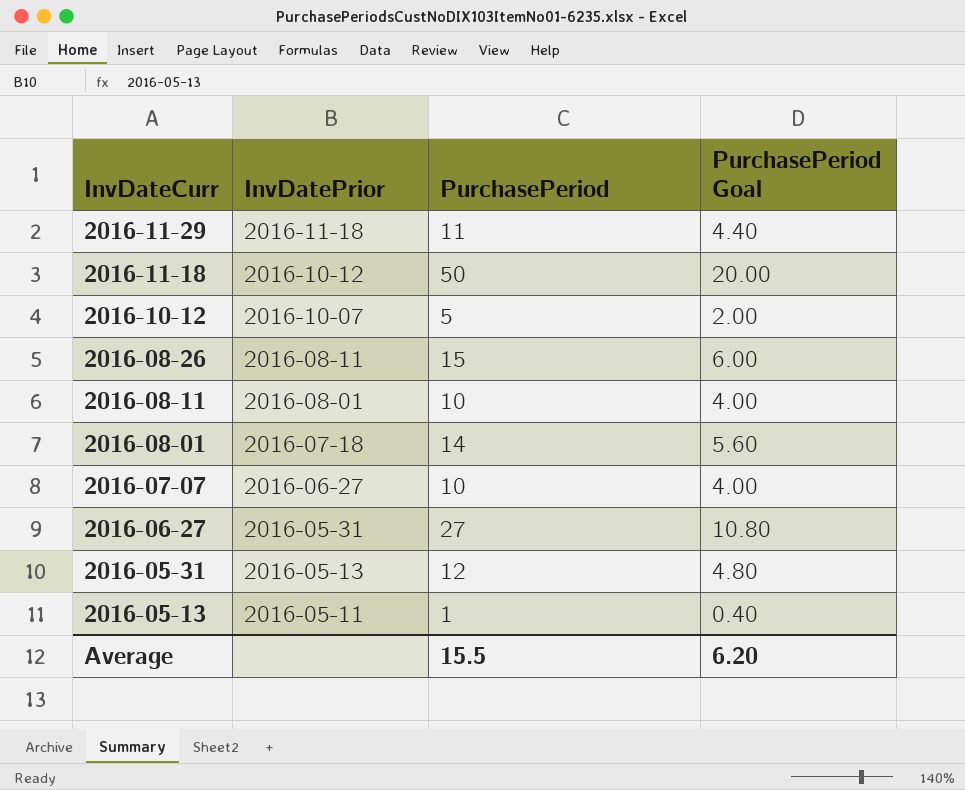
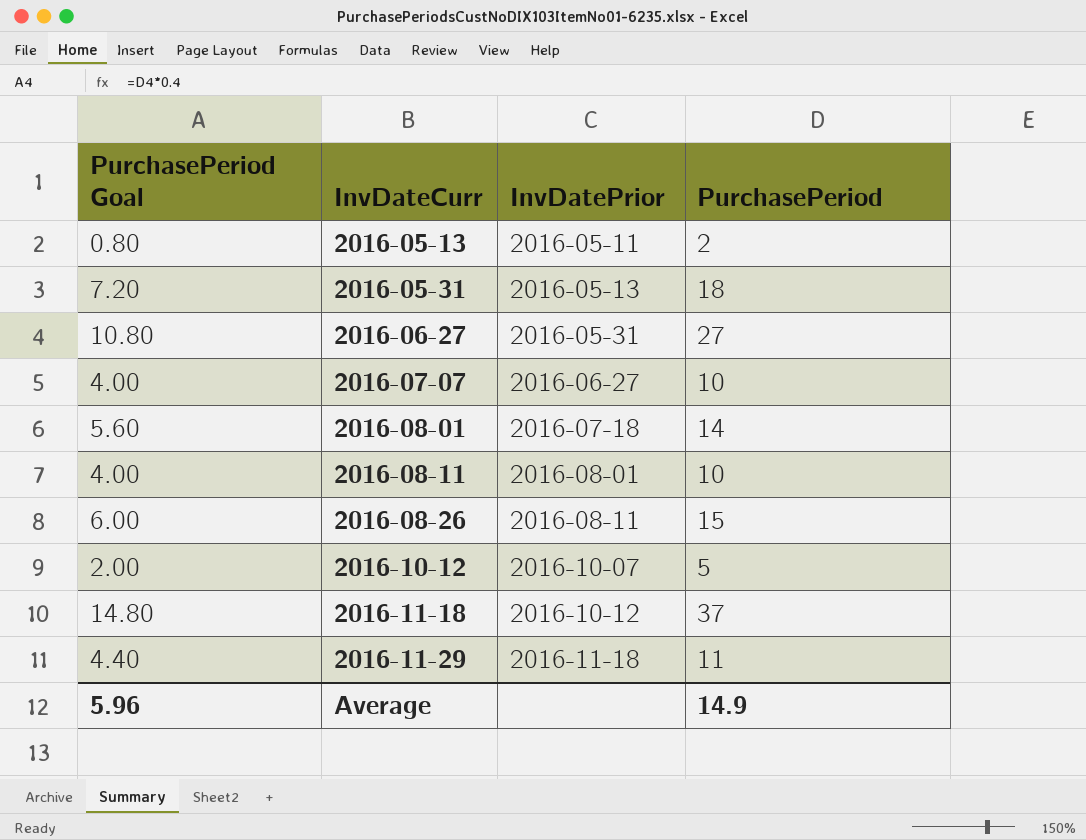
row order: InvDateCurr descending -> InvDateCurr ascending
column PurchasePeriod Goal | position: 4 -> 1
2016-05-13 | PurchasePeriod Goal: 0.40 -> 0.80
2016-05-13 | PurchasePeriod: 1 -> 2
2016-05-31 | PurchasePeriod Goal: 4.80 -> 7.20
2016-05-31 | PurchasePeriod: 12 -> 18
2016-11-18 | PurchasePeriod Goal: 20.00 -> 14.80
2016-11-18 | PurchasePeriod: 50 -> 37
Average | PurchasePeriod Goal: 6.20 -> 5.96
Average | PurchasePeriod: 15.5 -> 14.9

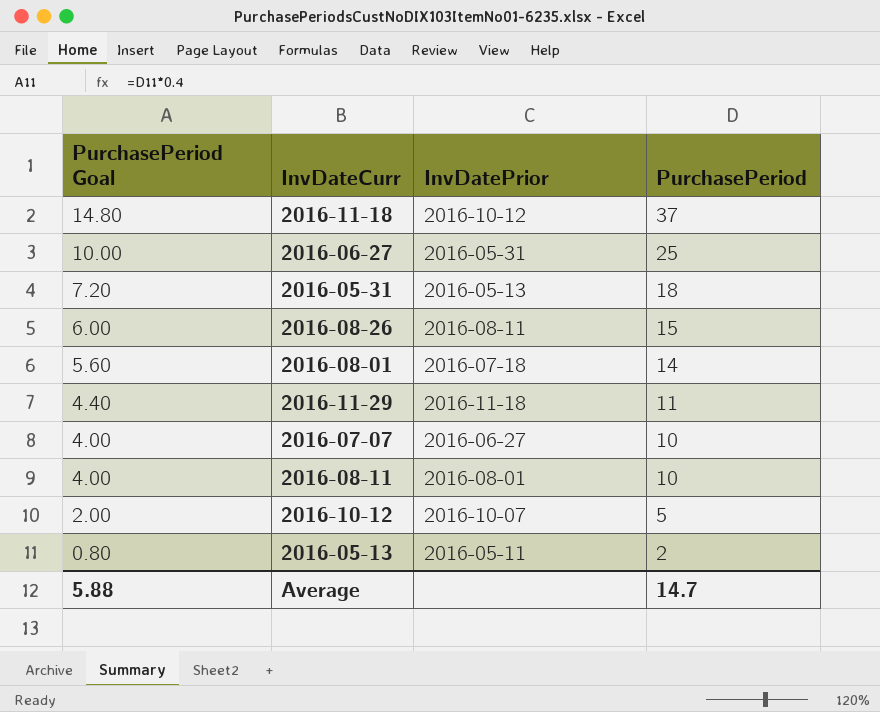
row order: InvDateCurr ascending -> PurchasePeriod Goal descending
2016-06-27 | PurchasePeriod Goal: 10.80 -> 10.00
2016-06-27 | PurchasePeriod: 27 -> 25
Average | PurchasePeriod Goal: 5.96 -> 5.88
Average | PurchasePeriod: 14.9 -> 14.7

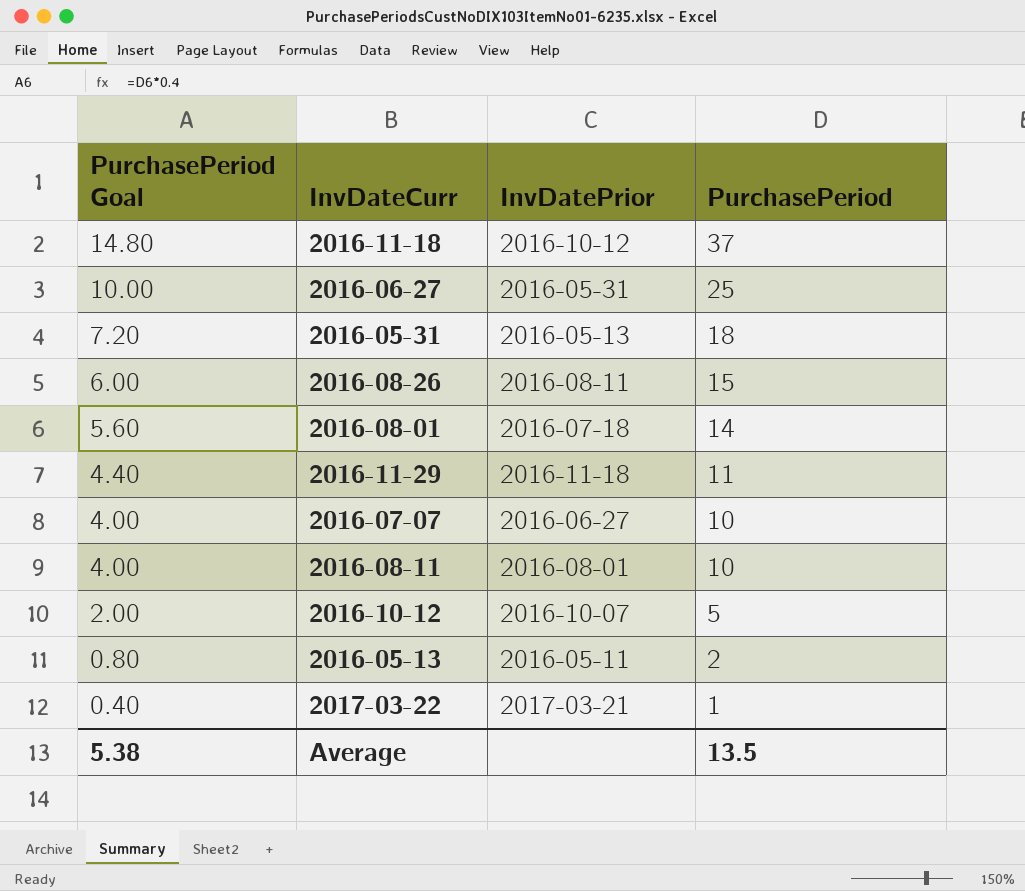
row 2017-03-22: none -> 0.40 | 2017-03-21 | 1
Average | PurchasePeriod Goal: 5.88 -> 5.38
Average | PurchasePeriod: 14.7 -> 13.5

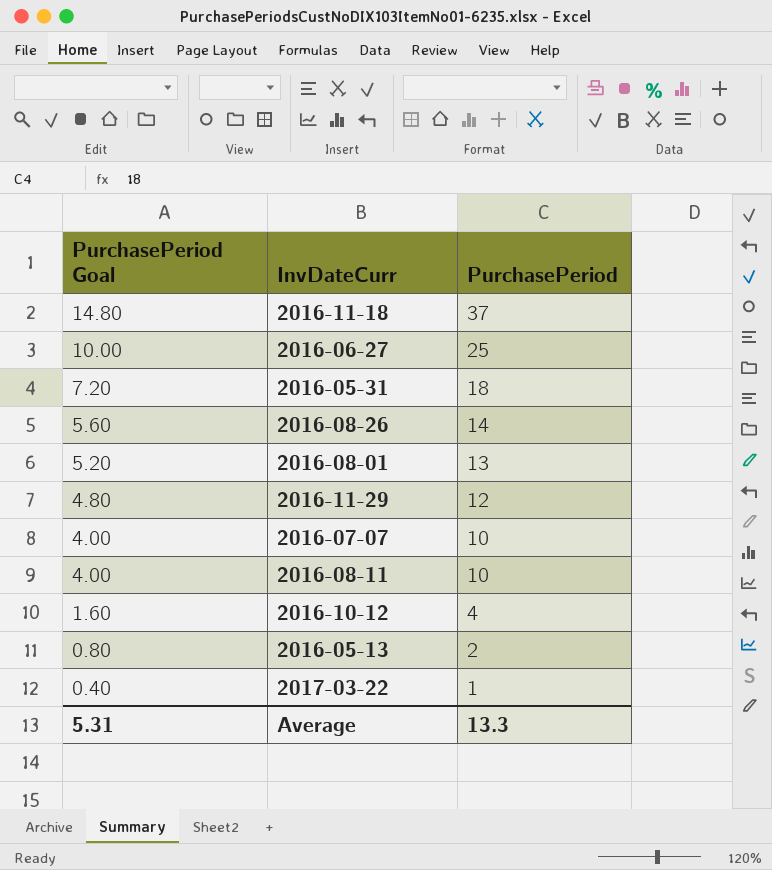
column InvDatePrior | position: 3 -> none
2016-08-26 | PurchasePeriod Goal: 6.00 -> 5.60
2016-08-26 | PurchasePeriod: 15 -> 14
2016-08-01 | PurchasePeriod Goal: 5.60 -> 5.20
2016-08-01 | PurchasePeriod: 14 -> 13
2016-11-29 | PurchasePeriod Goal: 4.40 -> 4.80
2016-11-29 | PurchasePeriod: 11 -> 12
2016-10-12 | PurchasePeriod Goal: 2.00 -> 1.60
2016-10-12 | PurchasePeriod: 5 -> 4
Average | PurchasePeriod Goal: 5.38 -> 5.31
Average | PurchasePeriod: 13.5 -> 13.3

